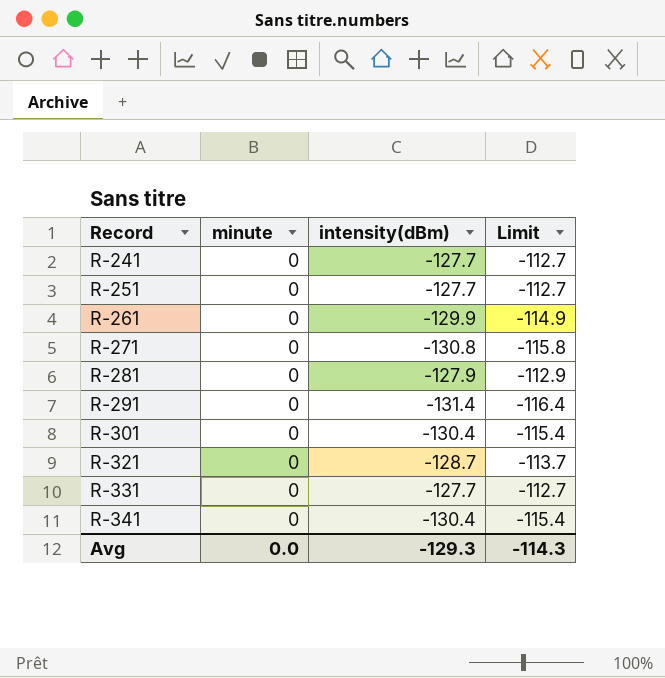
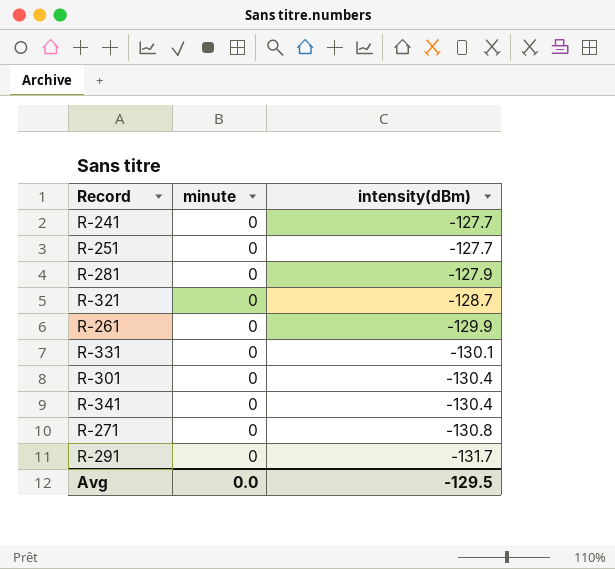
row order: Record ascending -> intensity(dBm) descending
column Limit | formula: [intensity(dBm)] + 15 -> none
R-331 | intensity(dBm): -127.7 -> -130.1
R-291 | intensity(dBm): -131.4 -> -131.7
Avg | intensity(dBm): -129.3 -> -129.5

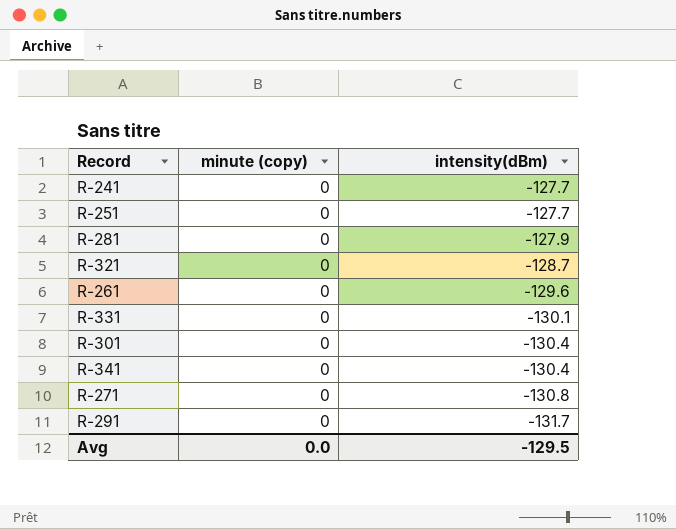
column name: minute -> minute (copy)
R-261 | intensity(dBm): -129.9 -> -129.6

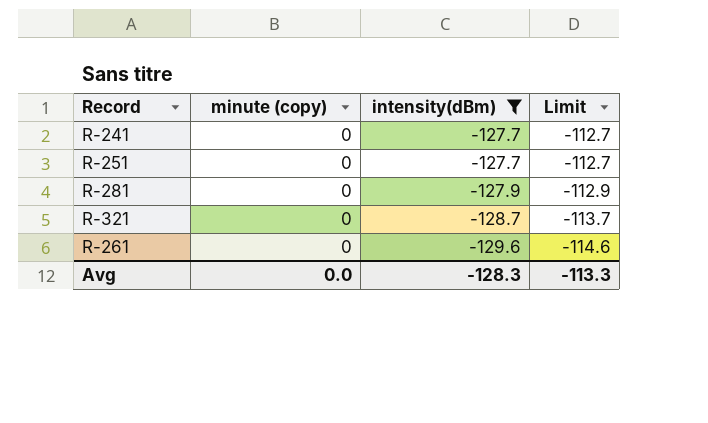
filter: none -> intensity(dBm) >= -129.6
column Limit | formula: none -> [intensity(dBm)] + 15
Avg | intensity(dBm): -129.5 -> -128.3

